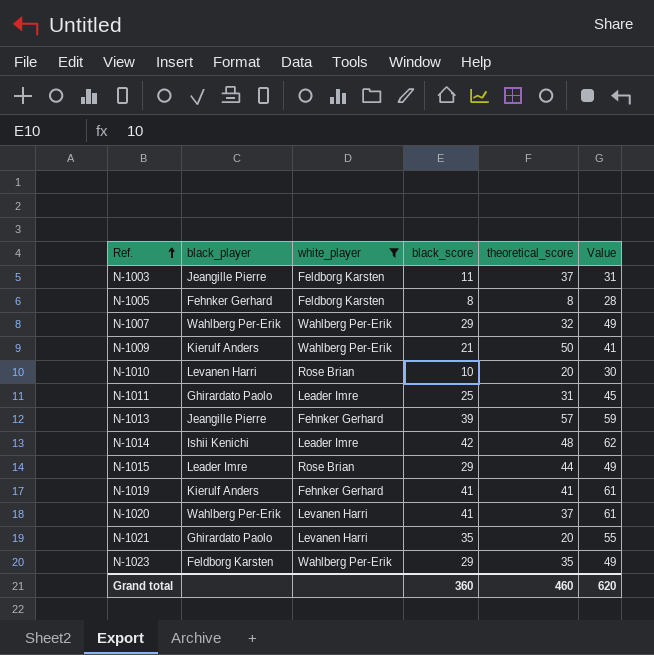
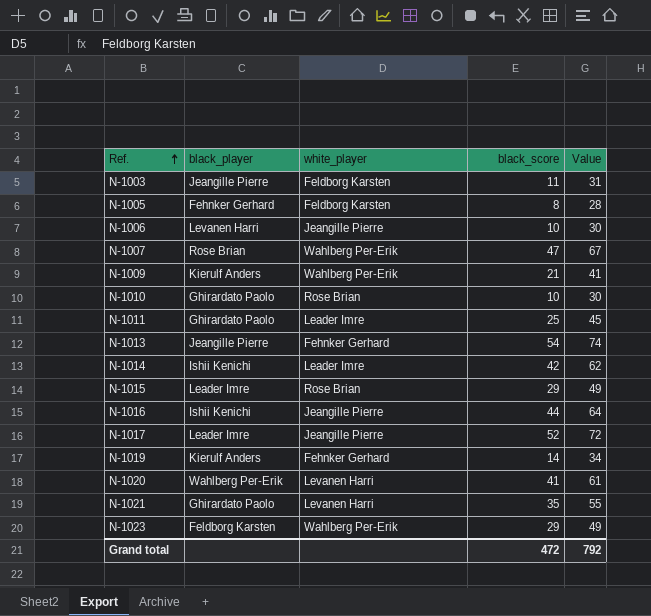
filter: white_player != Jeangille Pierre -> none
column theoretical_score | position: 5 -> none
N-1007 | black_player: Wahlberg Per-Erik -> Rose Brian
N-1007 | black_score: 29 -> 47
N-1007 | Value: 49 -> 67
N-1010 | black_player: Levanen Harri -> Ghirardato Paolo
N-1013 | black_score: 39 -> 54
N-1013 | Value: 59 -> 74
N-1019 | black_score: 41 -> 14
N-1019 | Value: 61 -> 34
Grand total | black_score: 360 -> 472
Grand total | Value: 620 -> 792

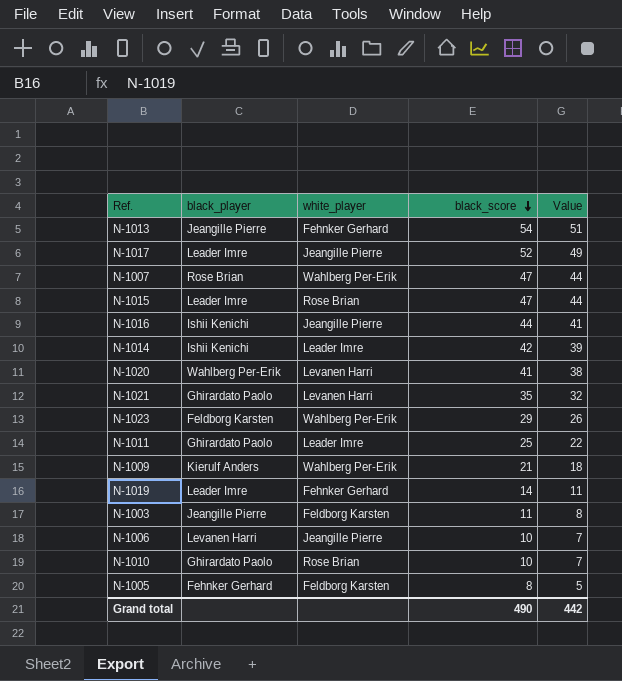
row order: Ref. ascending -> black_score descending
column Value | formula: [black_score] + 20 -> [black_score] - 3
N-1015 | black_score: 29 -> 47
N-1019 | black_player: Kierulf Anders -> Leader Imre
Grand total | black_score: 472 -> 490
Grand total | Value: 792 -> 442

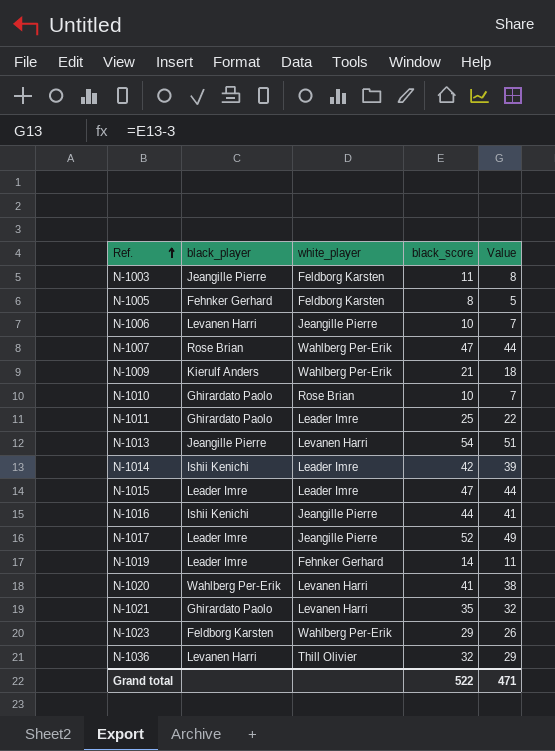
row order: black_score descending -> Ref. ascending
N-1013 | white_player: Fehnker Gerhard -> Levanen Harri
N-1015 | white_player: Rose Brian -> Leader Imre
row N-1036: none -> Levanen Harri | Thill Olivier | 32 | 29
Grand total | black_score: 490 -> 522
Grand total | Value: 442 -> 471

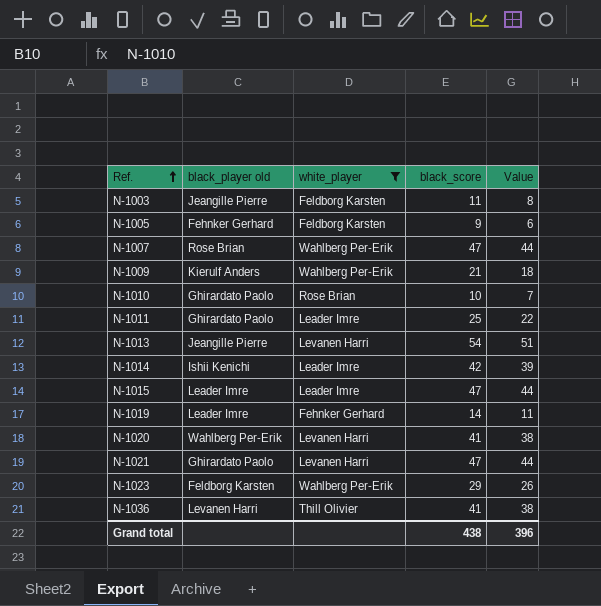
filter: none -> white_player != Jeangille Pierre
column name: black_player -> black_player old
N-1005 | black_score: 8 -> 9
N-1005 | Value: 5 -> 6
N-1021 | black_score: 35 -> 47
N-1021 | Value: 32 -> 44
N-1036 | black_score: 32 -> 41
N-1036 | Value: 29 -> 38
Grand total | black_score: 522 -> 438
Grand total | Value: 471 -> 396

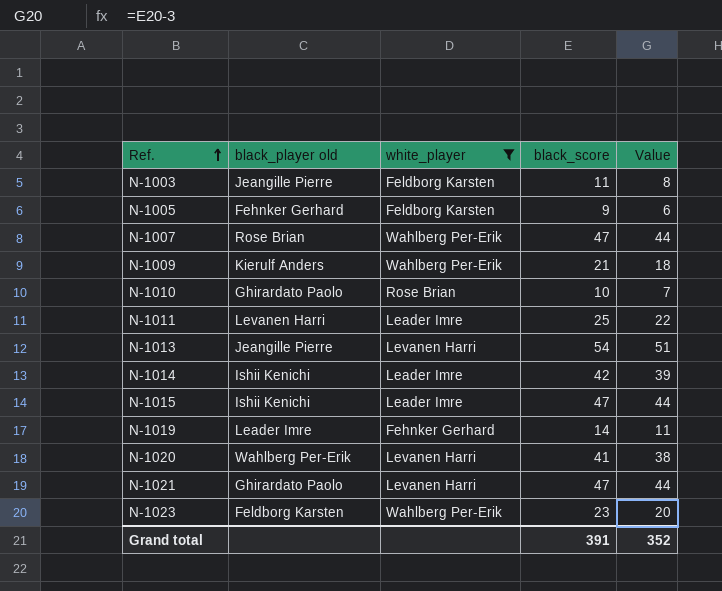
row N-1036: Levanen Harri | Thill Olivier | 41 | 38 -> none
N-1011 | black_player old: Ghirardato Paolo -> Levanen Harri
N-1015 | black_player old: Leader Imre -> Ishii Kenichi
N-1023 | black_score: 29 -> 23
N-1023 | Value: 26 -> 20
Grand total | black_score: 438 -> 391
Grand total | Value: 396 -> 352

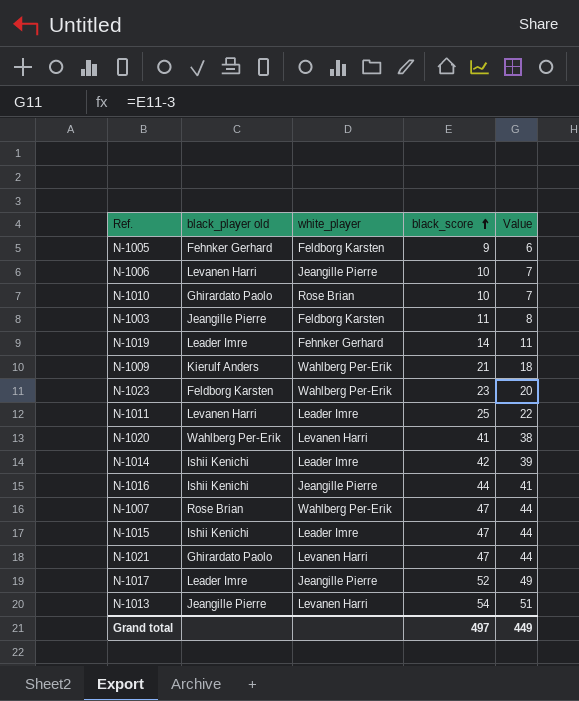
filter: white_player != Jeangille Pierre -> none
row order: Ref. ascending -> black_score ascending
Grand total | black_score: 391 -> 497
Grand total | Value: 352 -> 449

